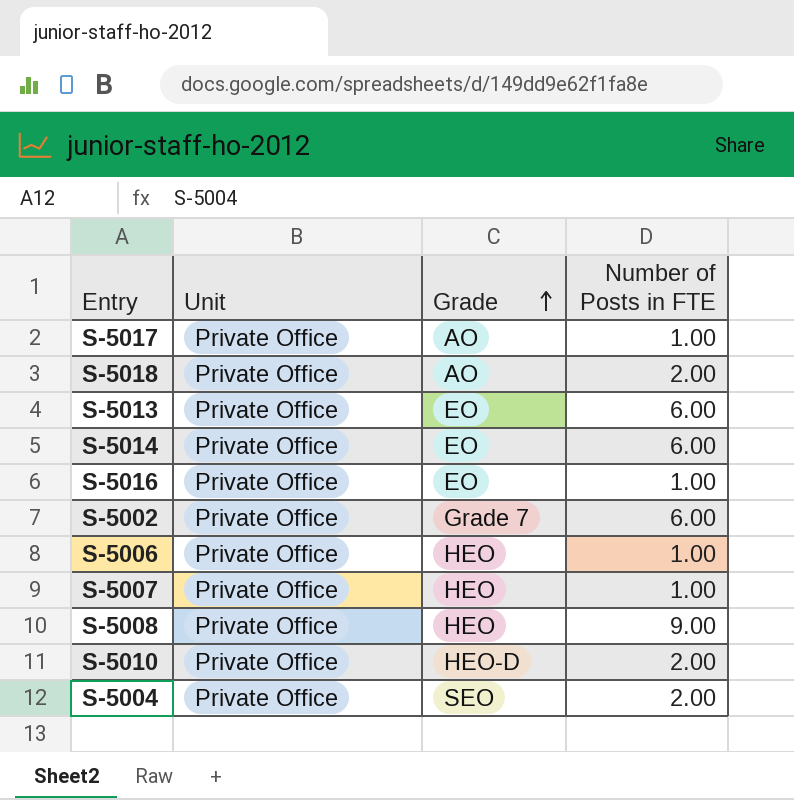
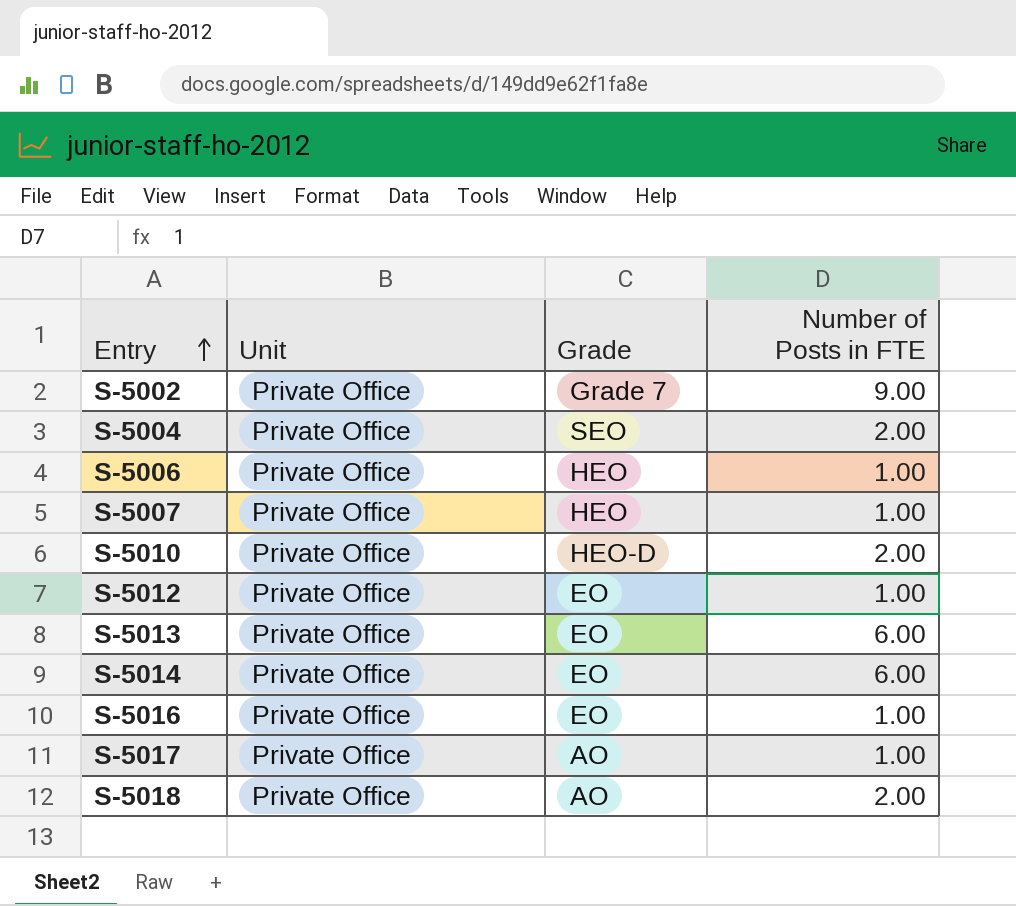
row order: Grade ascending -> Entry ascending
row S-5008: Private Office | HEO | 9.00 -> none
S-5002 | Number of Posts in FTE: 6.00 -> 9.00
row S-5012: none -> Private Office | EO | 1.00

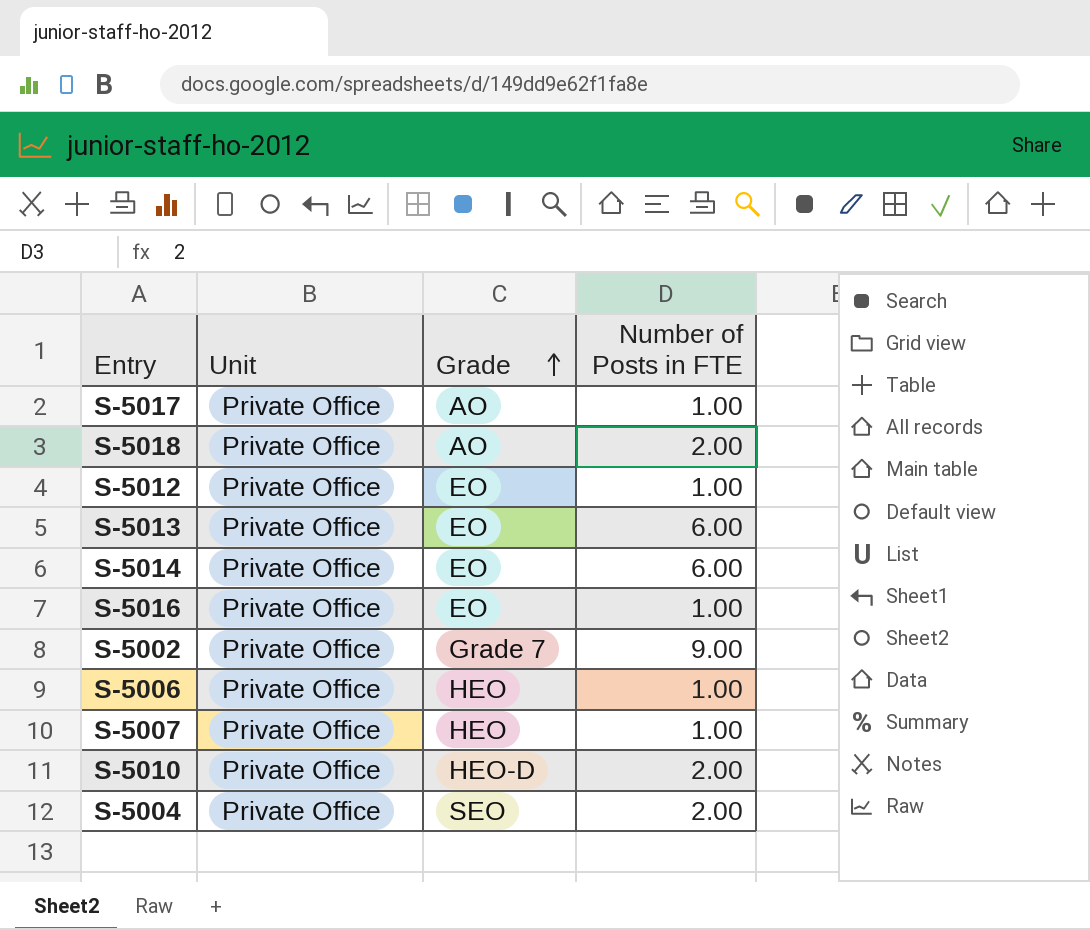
row order: Entry ascending -> Grade ascending

